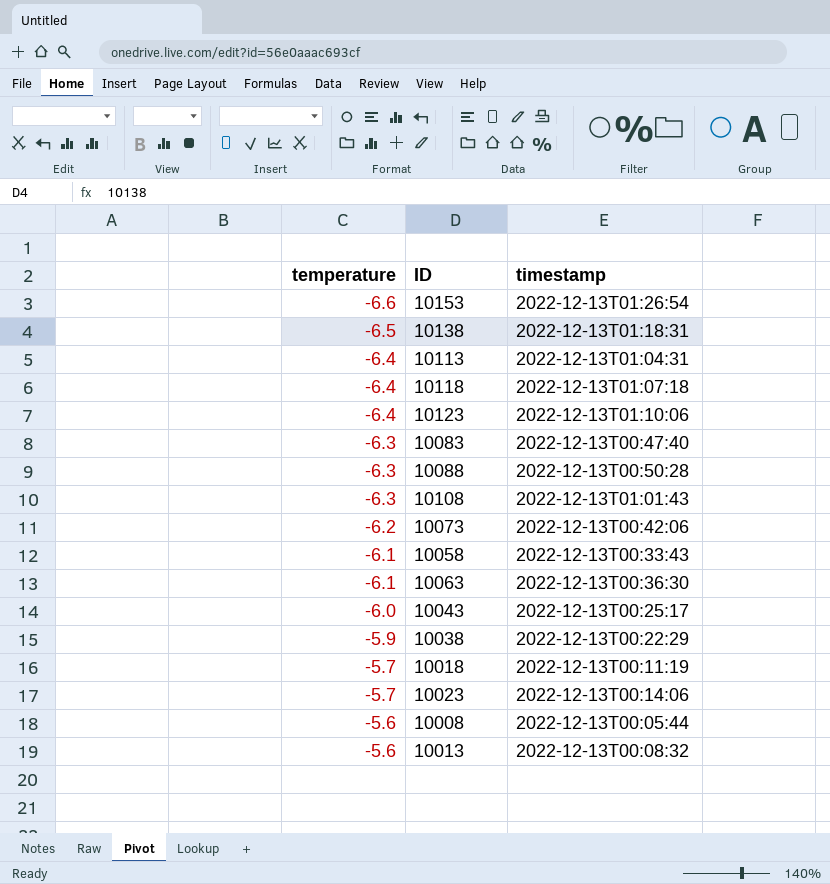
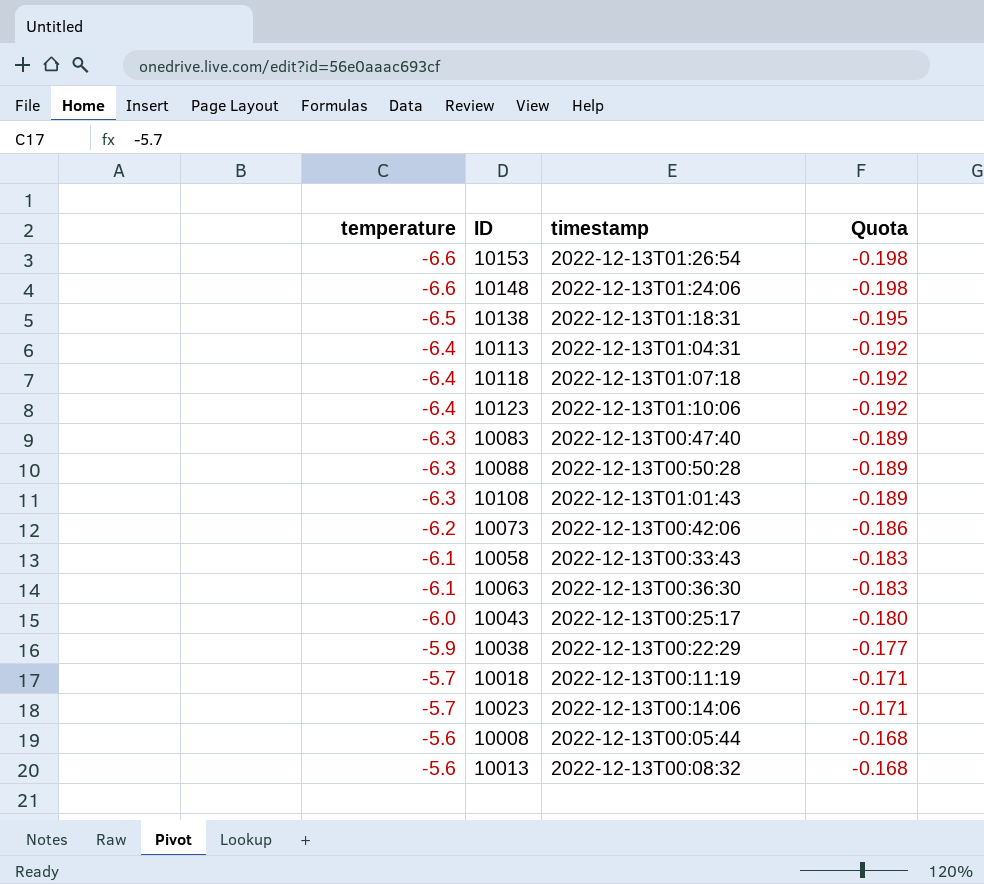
column Quota | formula: none -> [temperature] * 0.03
row 10148: none -> -6.6 | 2022-12-13T01:24:06 | -0.198

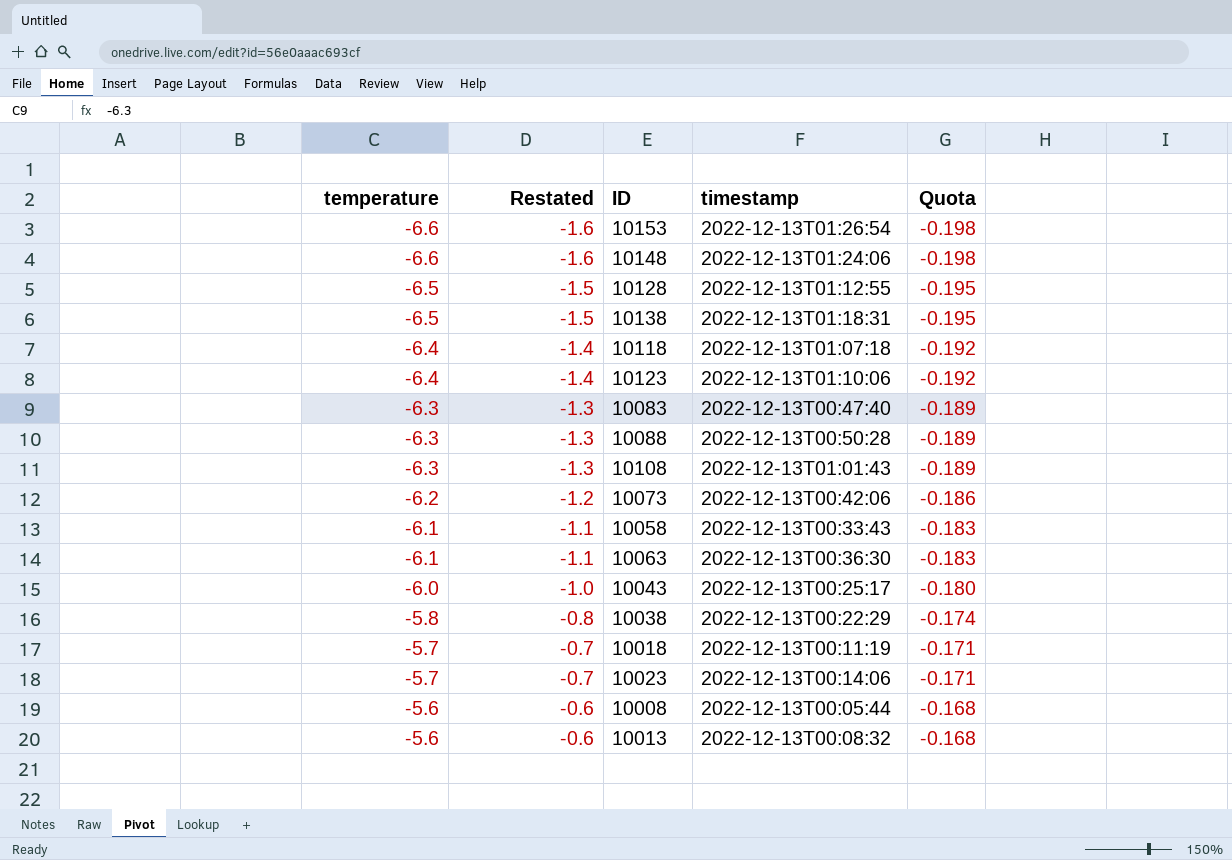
column Restated | formula: none -> [temperature] + 5
row 10113: -6.4 | 2022-12-13T01:04:31 | -0.192 -> none
row 10128: none -> -6.5 | -1.5 | 2022-12-13T01:12:55 | -0.195
10038 | temperature: -5.9 -> -5.8
10038 | Quota: -0.177 -> -0.174

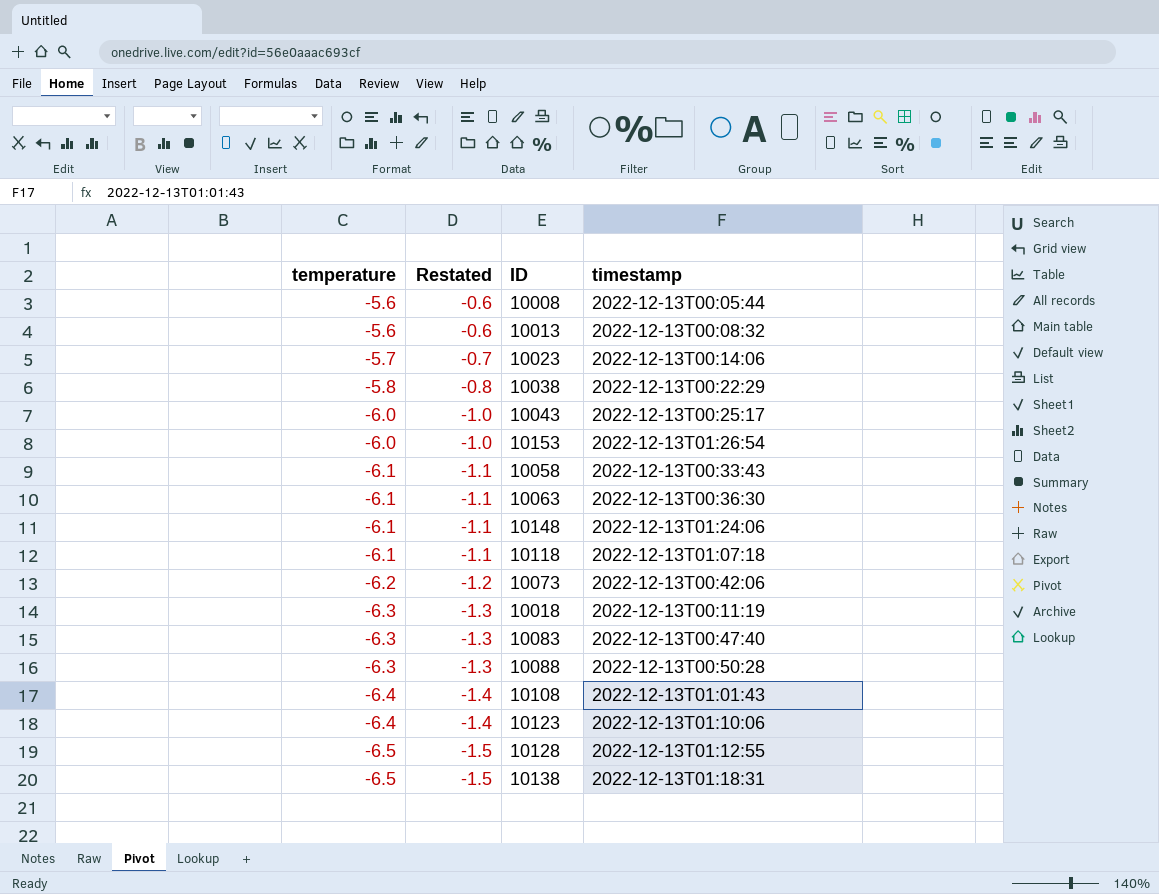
row order: temperature ascending -> temperature descending
column Quota | formula: [temperature] * 0.03 -> none
10153 | temperature: -6.6 -> -6.0
10153 | Restated: -1.6 -> -1.0
10148 | temperature: -6.6 -> -6.1
10148 | Restated: -1.6 -> -1.1
10118 | temperature: -6.4 -> -6.1
10118 | Restated: -1.4 -> -1.1
10018 | temperature: -5.7 -> -6.3
10018 | Restated: -0.7 -> -1.3
10108 | temperature: -6.3 -> -6.4
10108 | Restated: -1.3 -> -1.4

